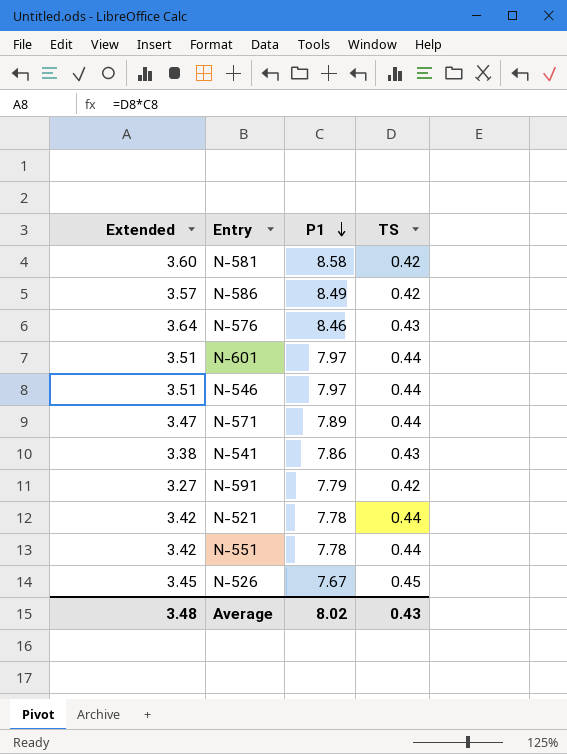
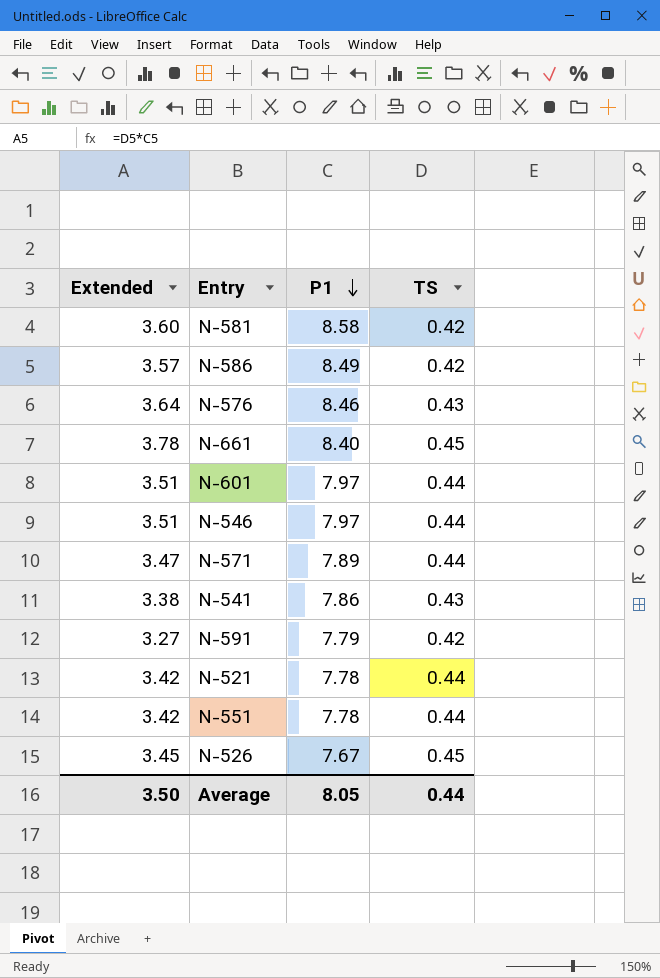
row N-661: none -> 3.78 | 8.40 | 0.45
Average | Extended: 3.48 -> 3.50
Average | P1: 8.02 -> 8.05
Average | TS: 0.43 -> 0.44

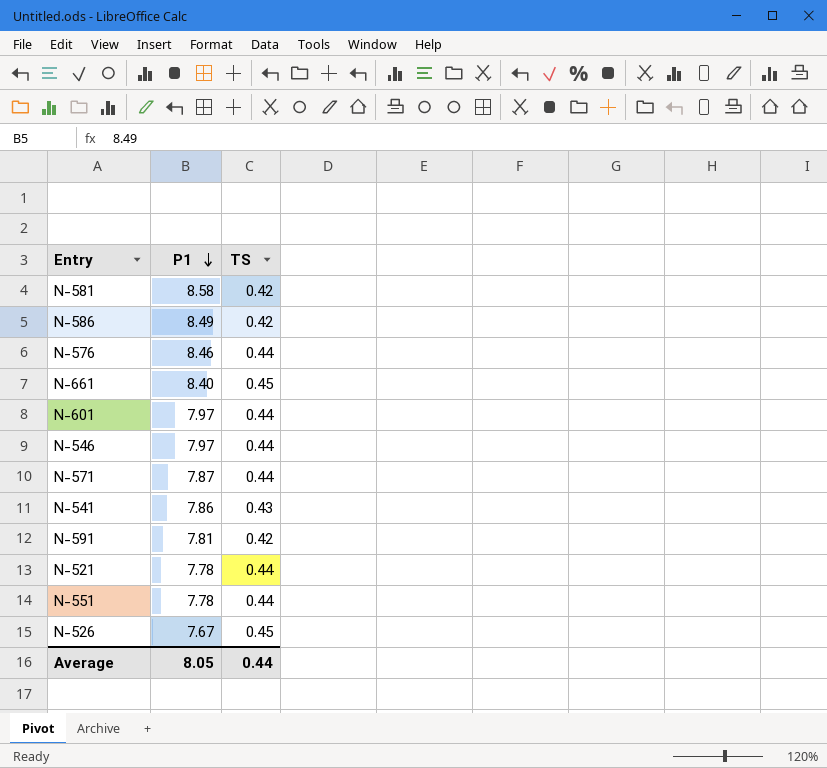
column Extended | formula: [P1] * [TS] -> none
N-576 | TS: 0.43 -> 0.44
N-571 | P1: 7.89 -> 7.87
N-591 | P1: 7.79 -> 7.81

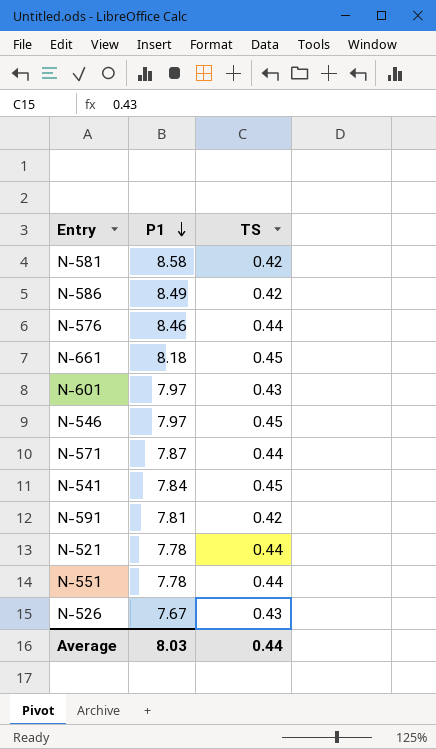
N-661 | P1: 8.40 -> 8.18
N-601 | TS: 0.44 -> 0.43
N-546 | TS: 0.44 -> 0.45
N-541 | P1: 7.86 -> 7.84
N-541 | TS: 0.43 -> 0.45
N-526 | TS: 0.45 -> 0.43
Average | P1: 8.05 -> 8.03

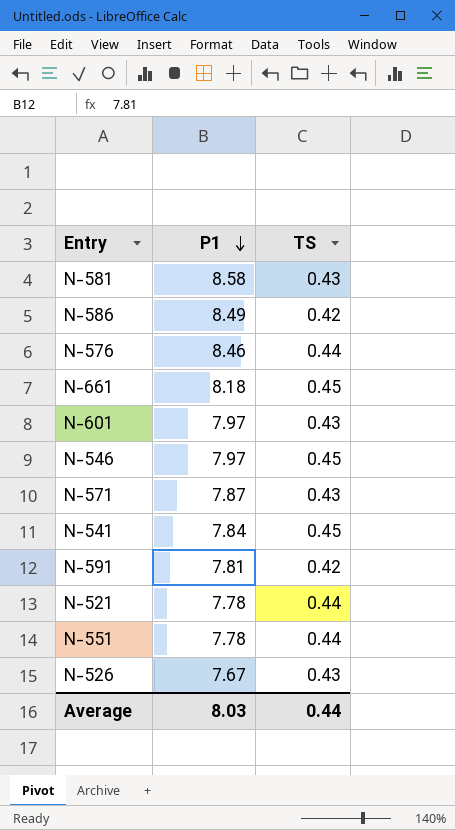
N-581 | TS: 0.42 -> 0.43
N-571 | TS: 0.44 -> 0.43

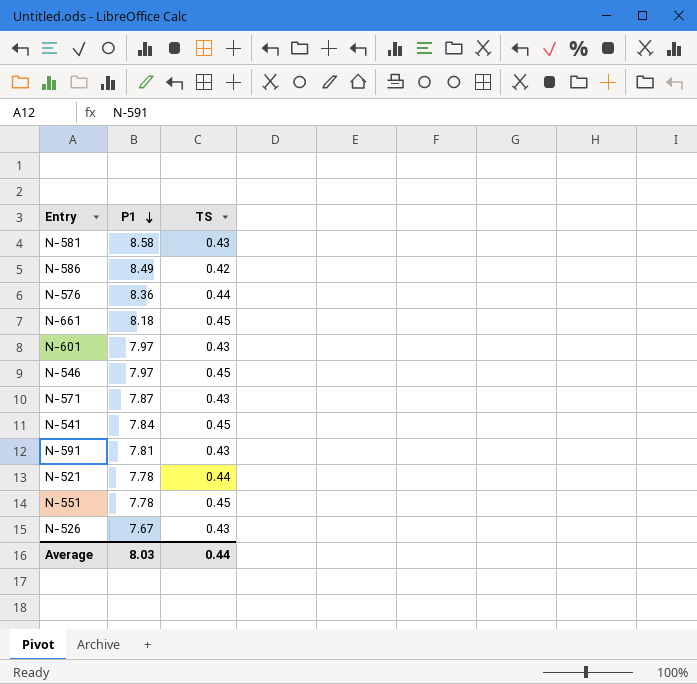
N-576 | P1: 8.46 -> 8.36
N-591 | TS: 0.42 -> 0.43
N-551 | TS: 0.44 -> 0.45

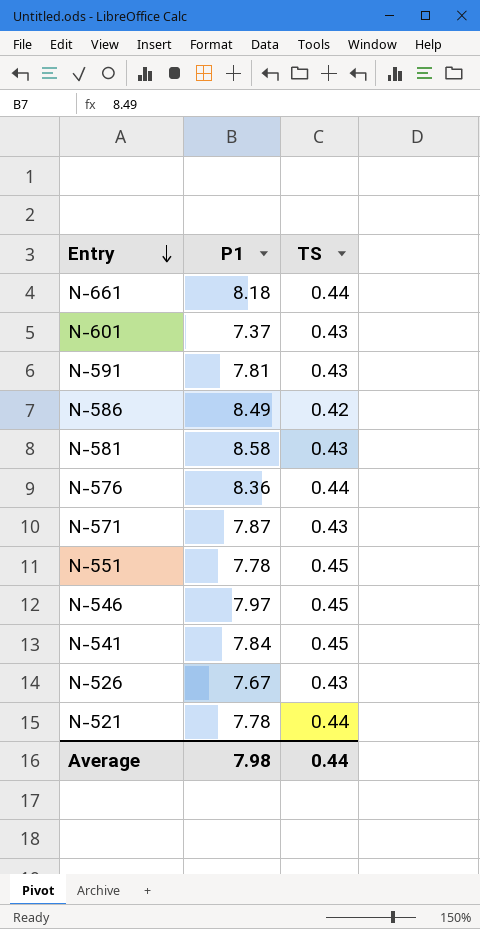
row order: P1 descending -> Entry descending
N-661 | TS: 0.45 -> 0.44
N-601 | P1: 7.97 -> 7.37
Average | P1: 8.03 -> 7.98

